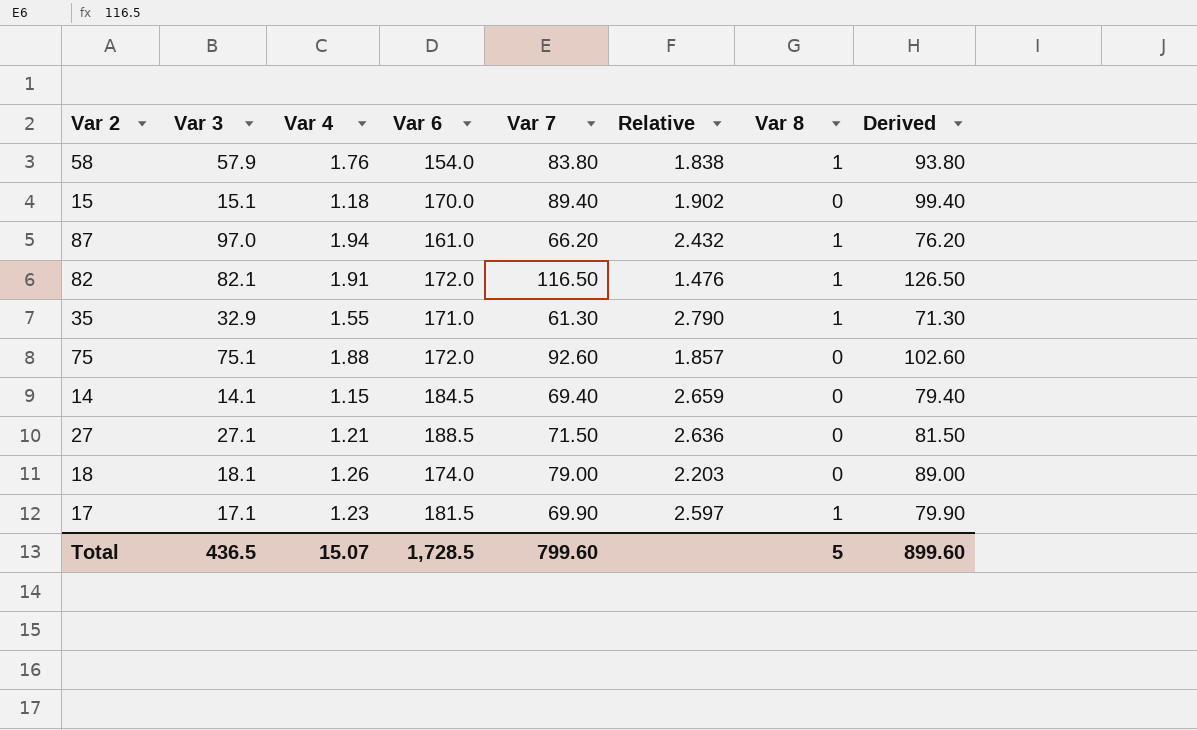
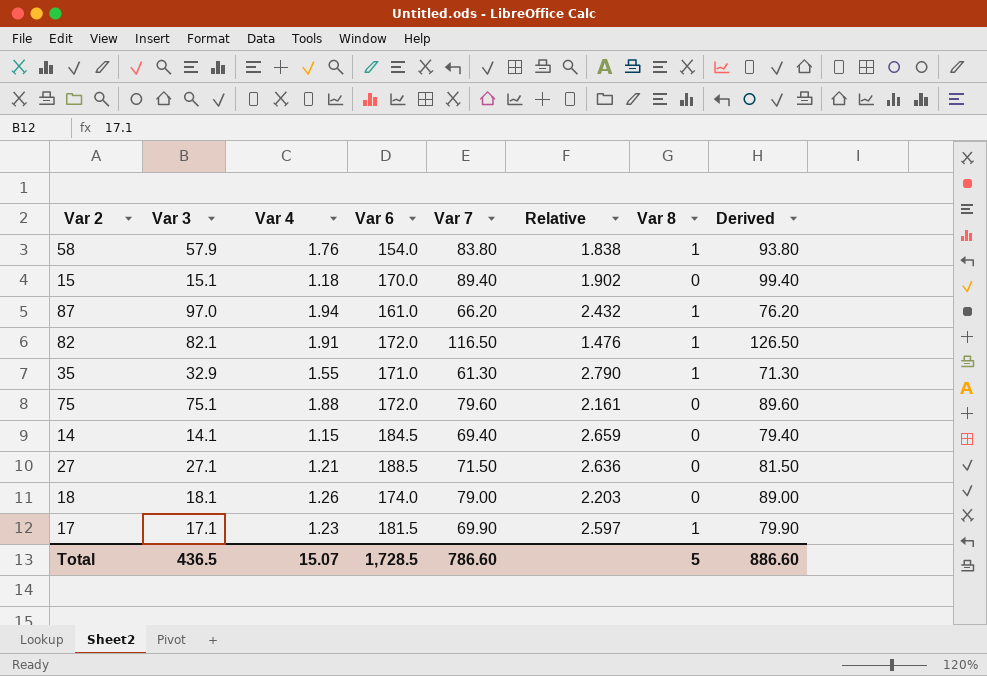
75 | Var 7: 92.60 -> 79.60
75 | Relative: 1.857 -> 2.161
75 | Derived: 102.60 -> 89.60
Total | Var 7: 799.60 -> 786.60
Total | Derived: 899.60 -> 886.60

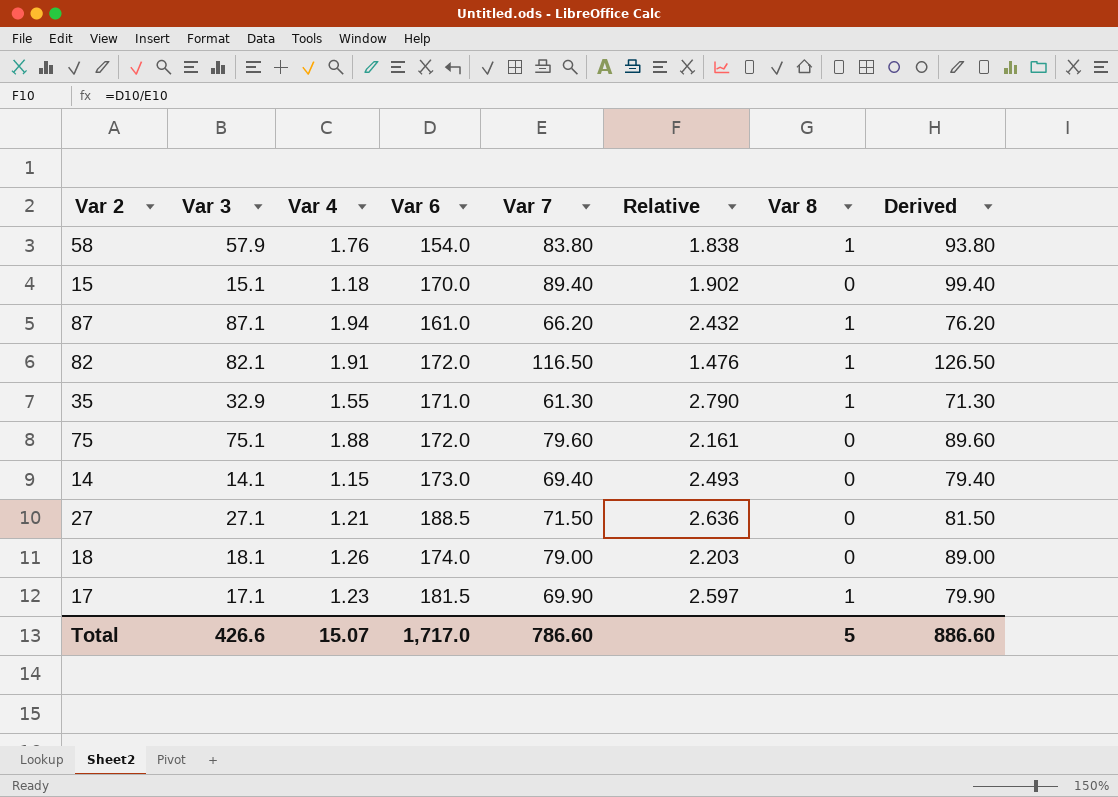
87 | Var 3: 97.0 -> 87.1
14 | Var 6: 184.5 -> 173.0
14 | Relative: 2.659 -> 2.493
Total | Var 3: 436.5 -> 426.6
Total | Var 6: 1,728.5 -> 1,717.0

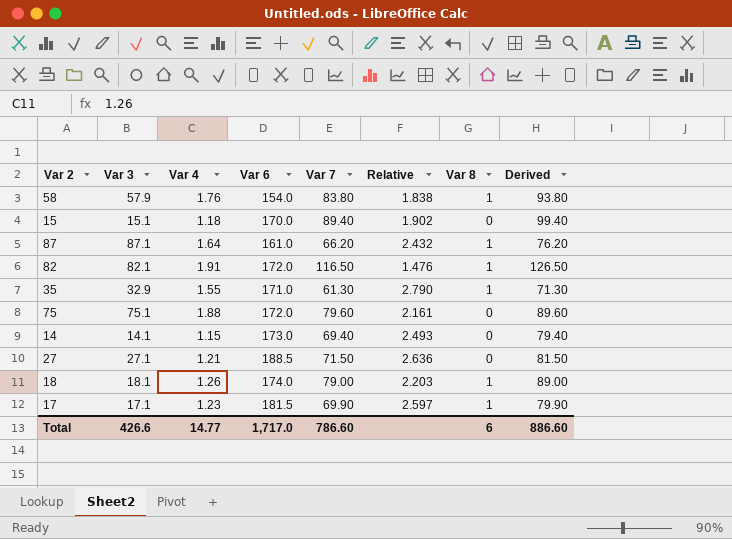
87 | Var 4: 1.94 -> 1.64
18 | Var 8: 0 -> 1
Total | Var 4: 15.07 -> 14.77
Total | Var 8: 5 -> 6

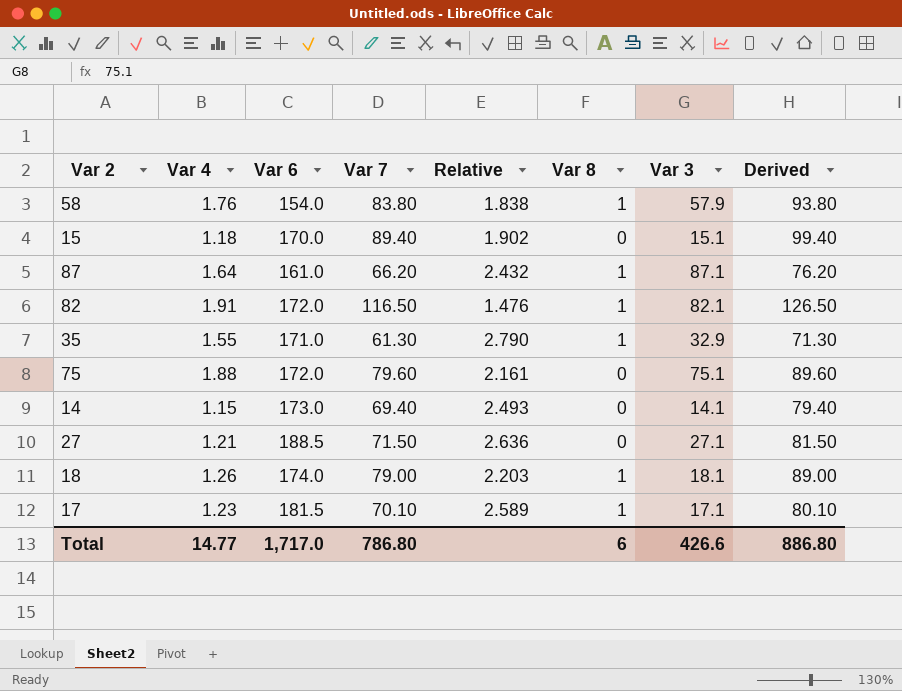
column Var 3 | position: 2 -> 7
17 | Var 7: 69.90 -> 70.10
17 | Relative: 2.597 -> 2.589
17 | Derived: 79.90 -> 80.10
Total | Var 7: 786.60 -> 786.80
Total | Derived: 886.60 -> 886.80

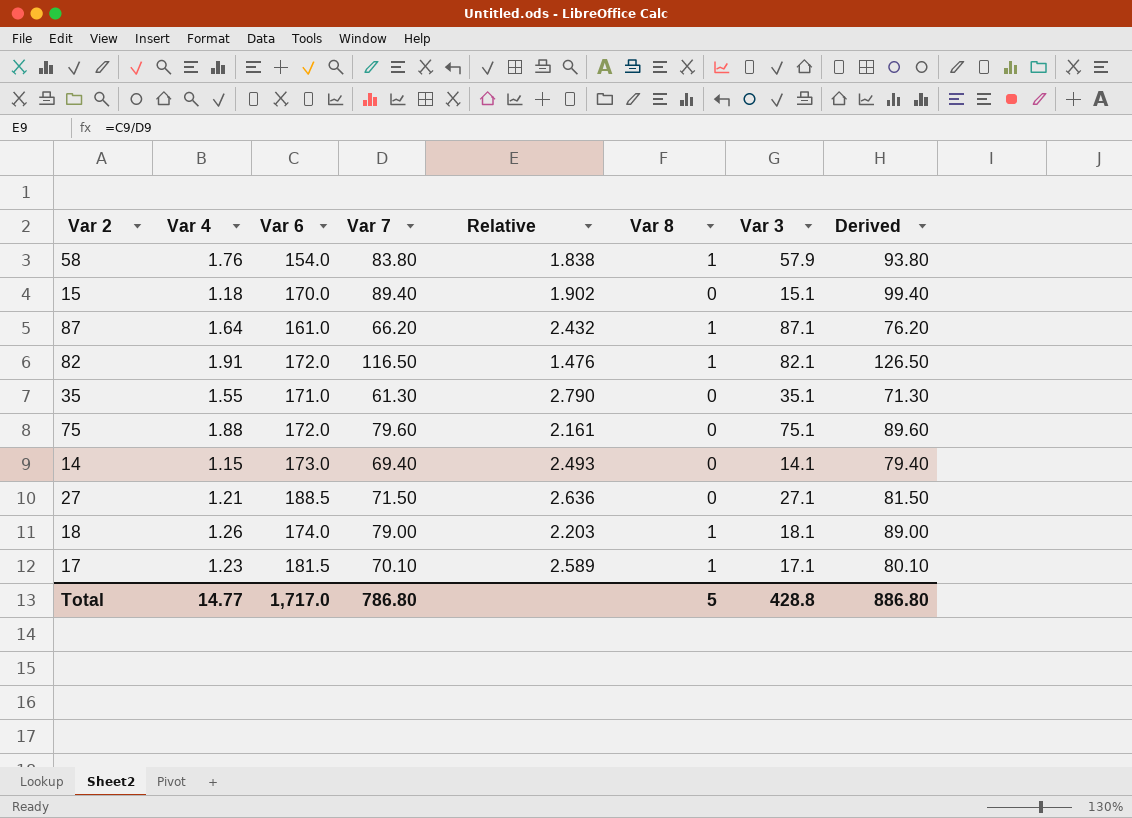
35 | Var 8: 1 -> 0
35 | Var 3: 32.9 -> 35.1
Total | Var 8: 6 -> 5
Total | Var 3: 426.6 -> 428.8

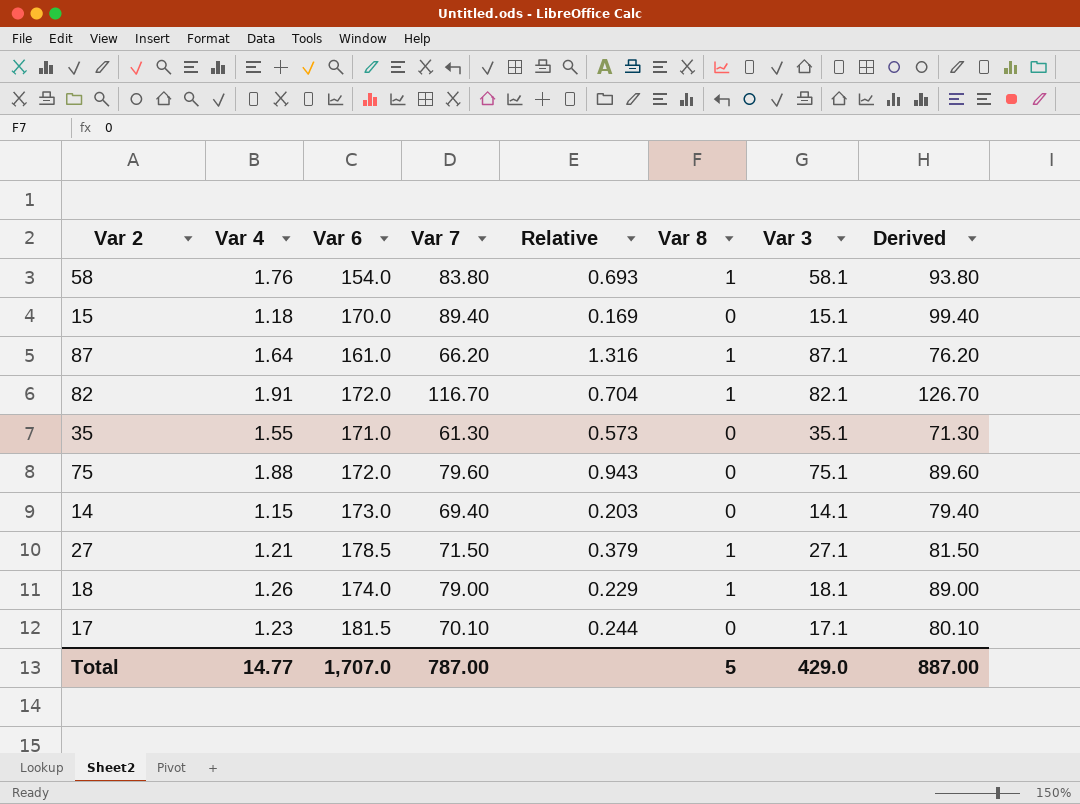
column Relative | formula: [Var 6] / [Var 7] -> [Var 3] / [Var 7]
58 | Var 3: 57.9 -> 58.1
82 | Var 7: 116.50 -> 116.70
82 | Derived: 126.50 -> 126.70
27 | Var 6: 188.5 -> 178.5
27 | Var 8: 0 -> 1
17 | Var 8: 1 -> 0
Total | Var 6: 1,717.0 -> 1,707.0
Total | Var 7: 786.80 -> 787.00
Total | Var 3: 428.8 -> 429.0
Total | Derived: 886.80 -> 887.00

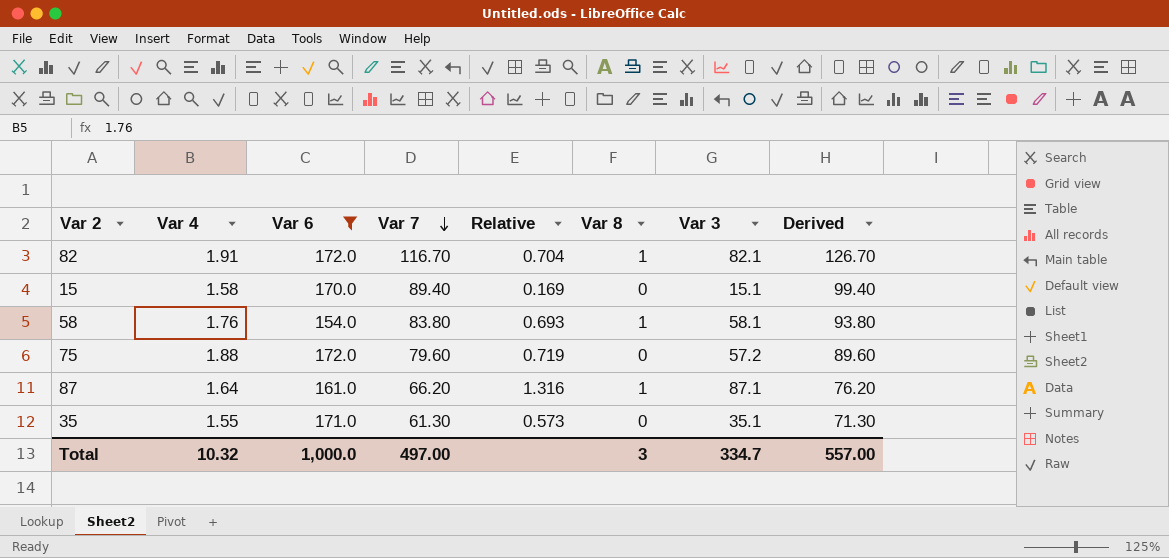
filter: none -> Var 6 <= 172.0
row order: none -> Var 7 descending
15 | Var 4: 1.18 -> 1.58
75 | Relative: 0.943 -> 0.719
75 | Var 3: 75.1 -> 57.2
Total | Var 4: 14.77 -> 10.32
Total | Var 6: 1,707.0 -> 1,000.0
Total | Var 7: 787.00 -> 497.00
Total | Var 8: 5 -> 3
Total | Var 3: 429.0 -> 334.7
Total | Derived: 887.00 -> 557.00

